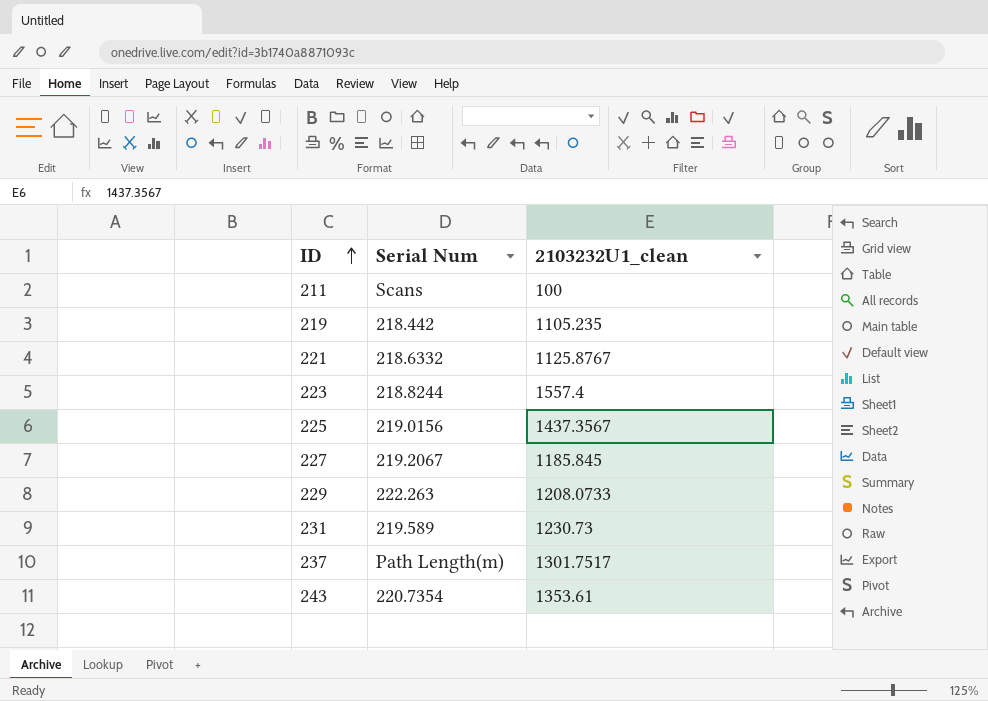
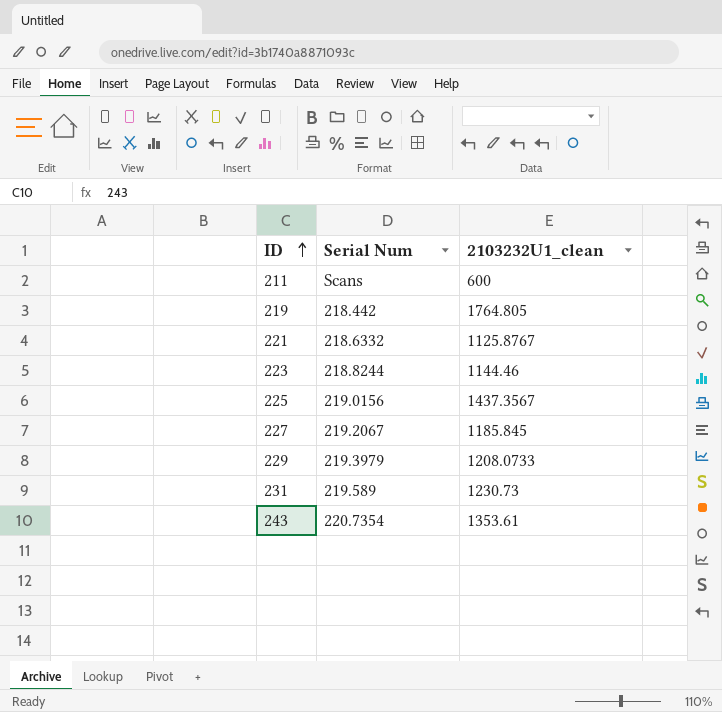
row 237: Path Length(m) | 1301.7517 -> none
211 | 2103232U1_clean: 100 -> 600
219 | 2103232U1_clean: 1105.235 -> 1764.805
223 | 2103232U1_clean: 1557.4 -> 1144.46
229 | Serial Num: 222.263 -> 219.3979

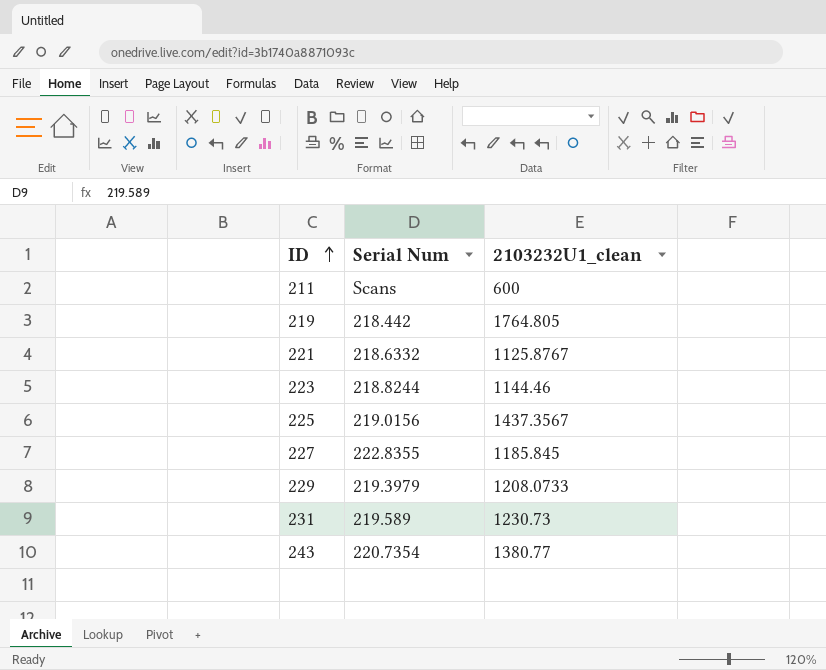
227 | Serial Num: 219.2067 -> 222.8355
243 | 2103232U1_clean: 1353.61 -> 1380.77

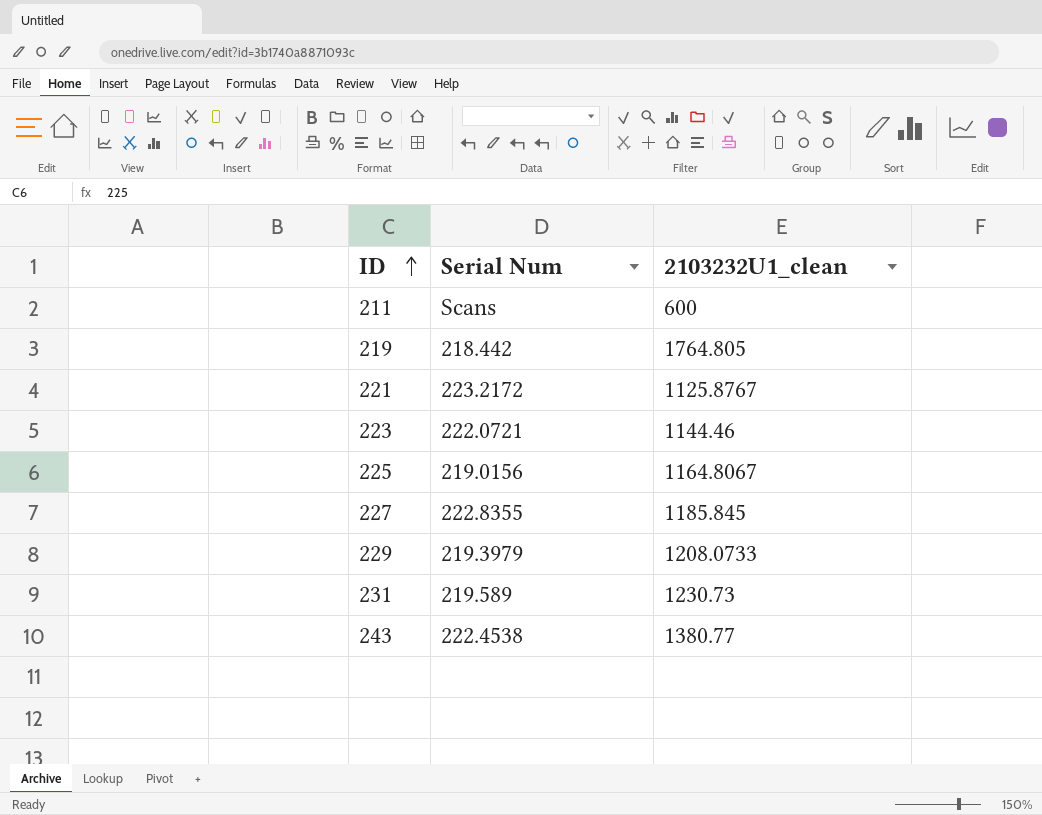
221 | Serial Num: 218.6332 -> 223.2172
223 | Serial Num: 218.8244 -> 222.0721
225 | 2103232U1_clean: 1437.3567 -> 1164.8067
243 | Serial Num: 220.7354 -> 222.4538

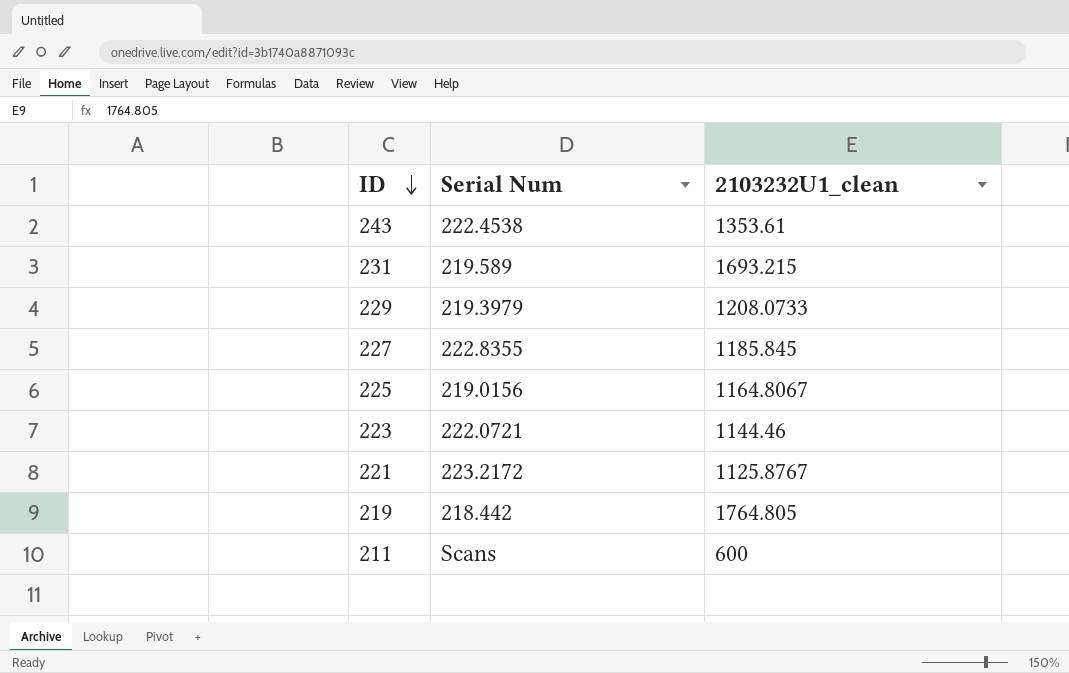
row order: ID ascending -> ID descending
243 | 2103232U1_clean: 1380.77 -> 1353.61
231 | 2103232U1_clean: 1230.73 -> 1693.215

